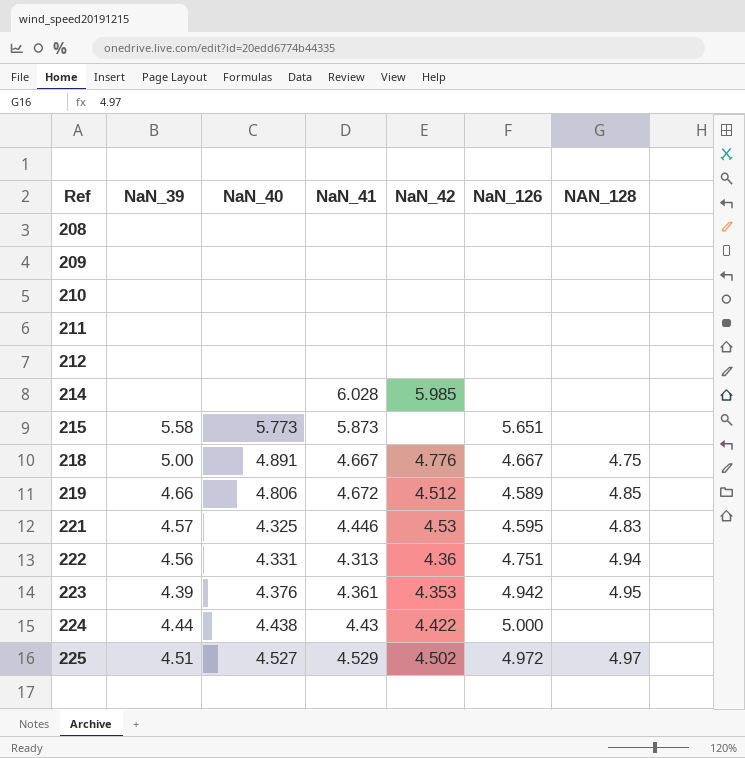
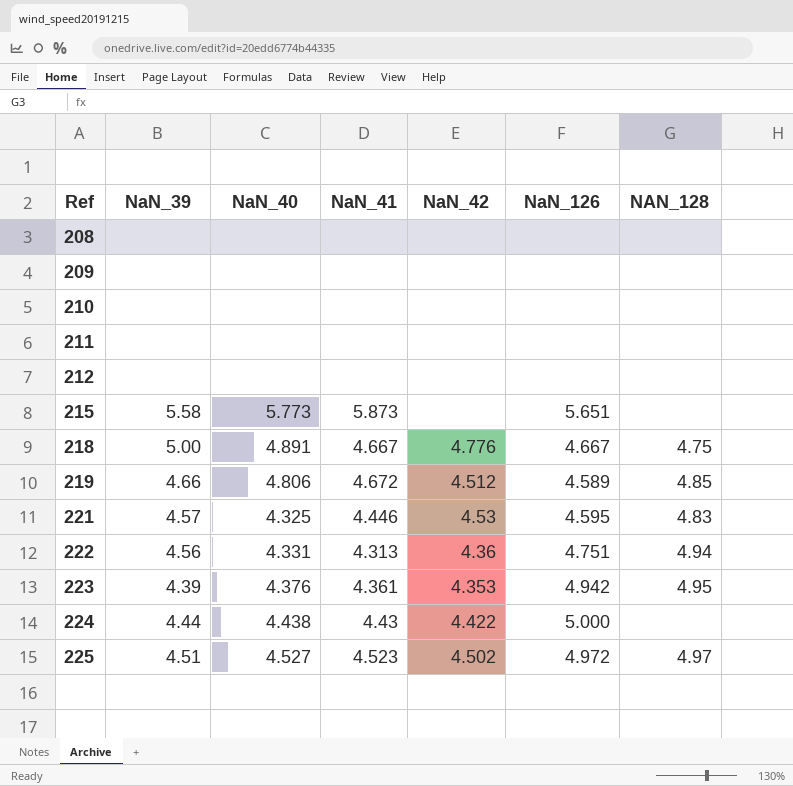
row 214: none | none | 6.028 | 5.985 | none | none -> none
225 | NaN_41: 4.529 -> 4.523

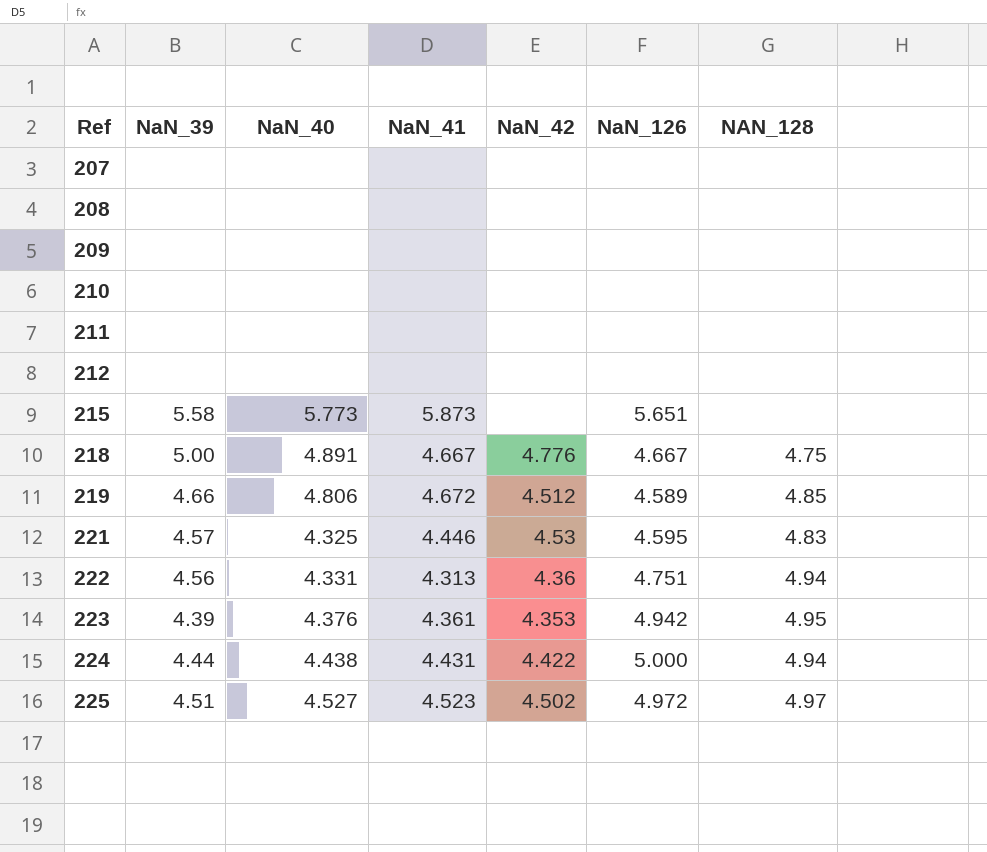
row 207: none -> none | none | none | none | none | none
224 | NaN_41: 4.43 -> 4.431
224 | NAN_128: none -> 4.94

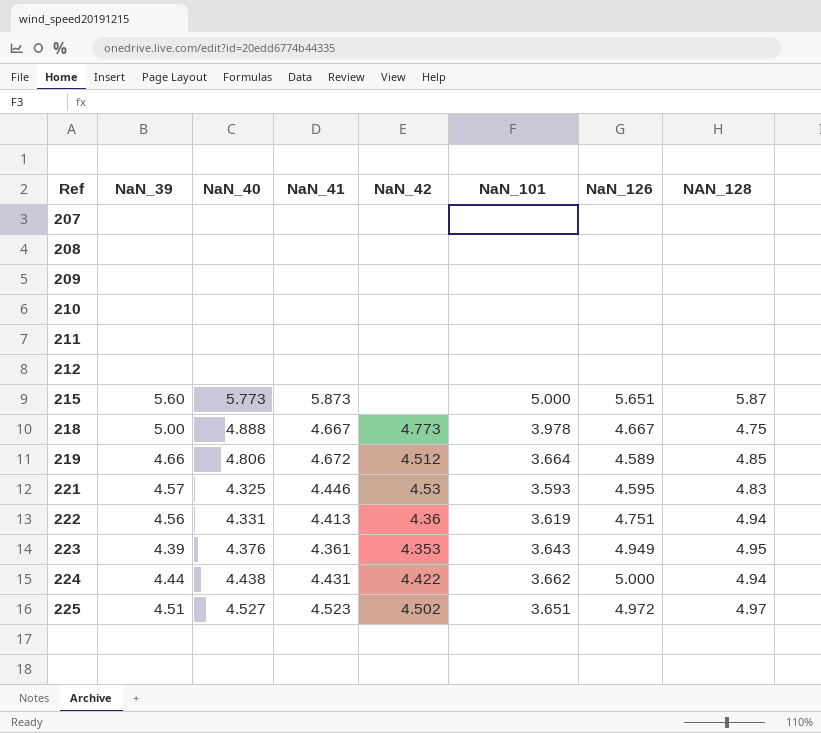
column NaN_101 | position: none -> 6
215 | NaN_39: 5.58 -> 5.60
215 | NAN_128: none -> 5.87
218 | NaN_40: 4.891 -> 4.888
218 | NaN_42: 4.776 -> 4.773
222 | NaN_41: 4.313 -> 4.413
223 | NaN_126: 4.942 -> 4.949

